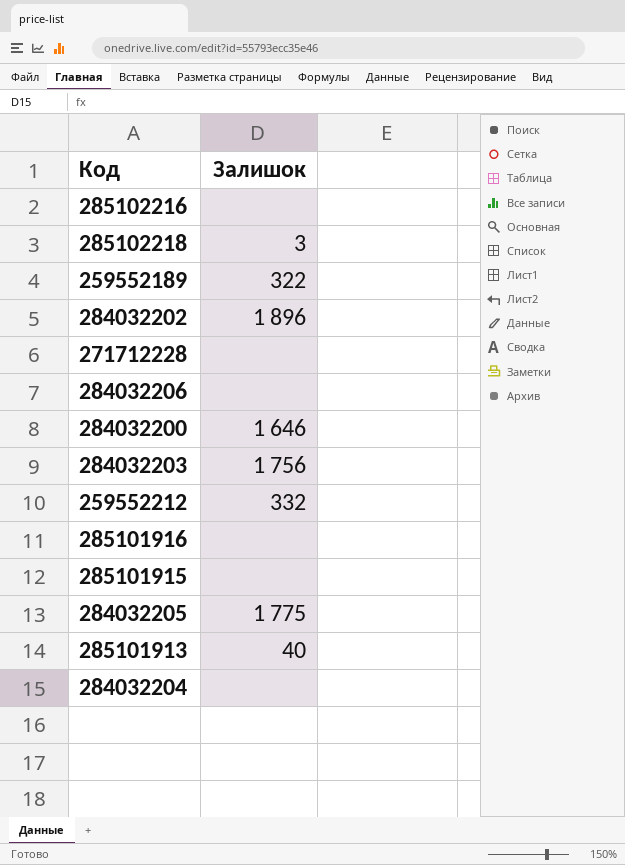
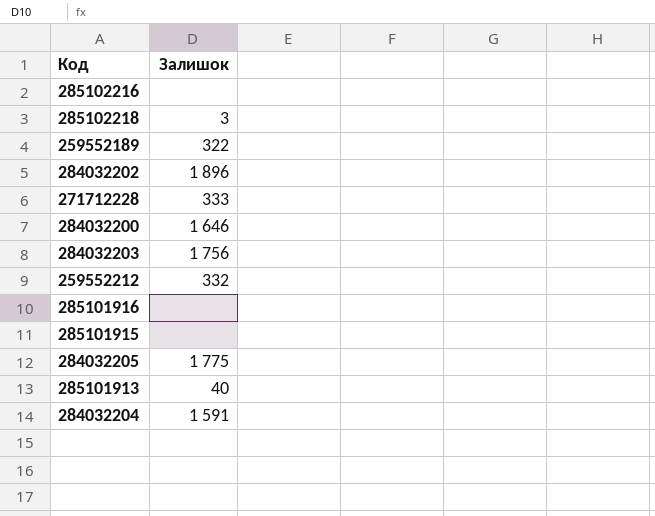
row 284032206: none -> none
271712228 | Залишок: none -> 333
284032204 | Залишок: none -> 1 591

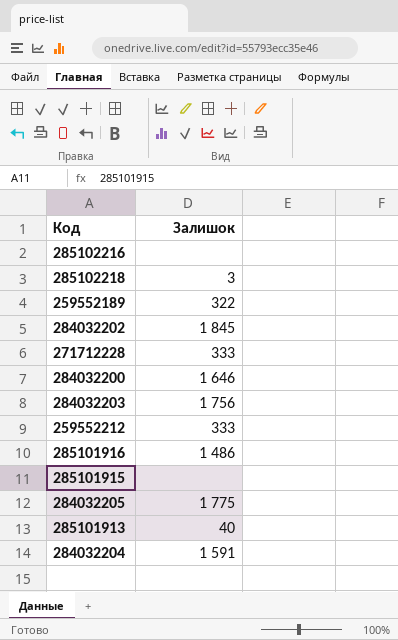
284032202 | Залишок: 1 896 -> 1 845
259552212 | Залишок: 332 -> 333
285101916 | Залишок: none -> 1 486

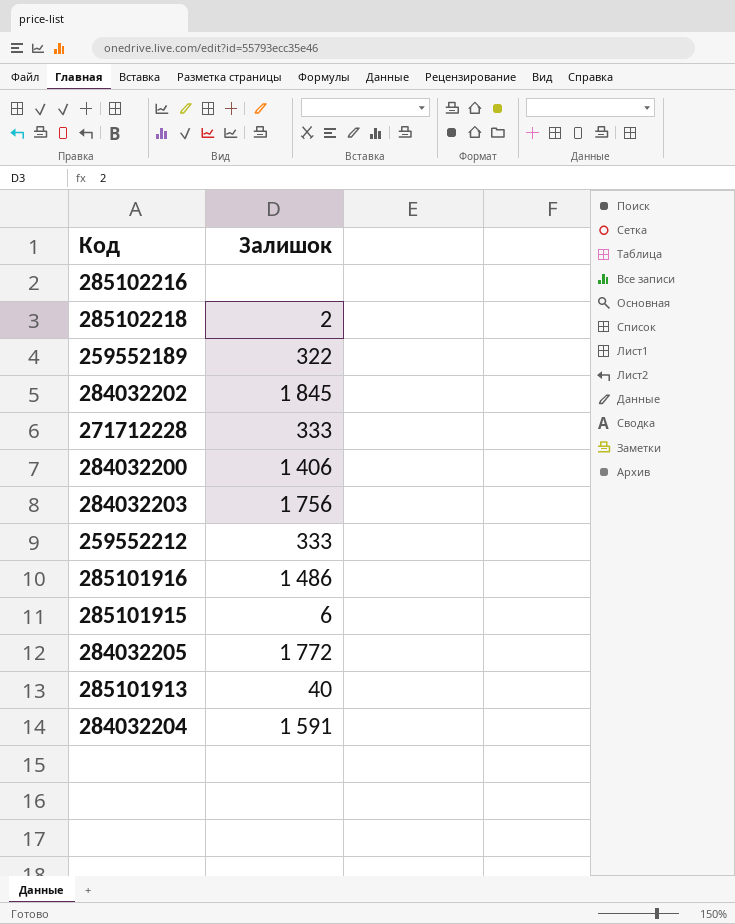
285102218 | Залишок: 3 -> 2
284032200 | Залишок: 1 646 -> 1 406
285101915 | Залишок: none -> 6
284032205 | Залишок: 1 775 -> 1 772

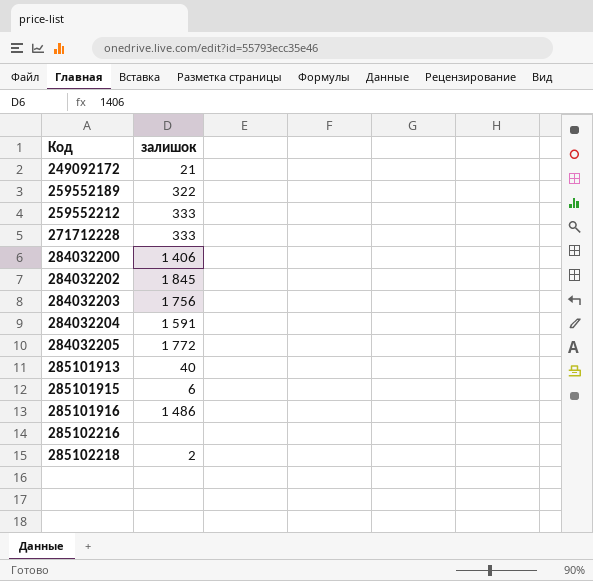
row order: none -> Код ascending
column name: Залишок -> залишок
row 249092172: none -> 21

